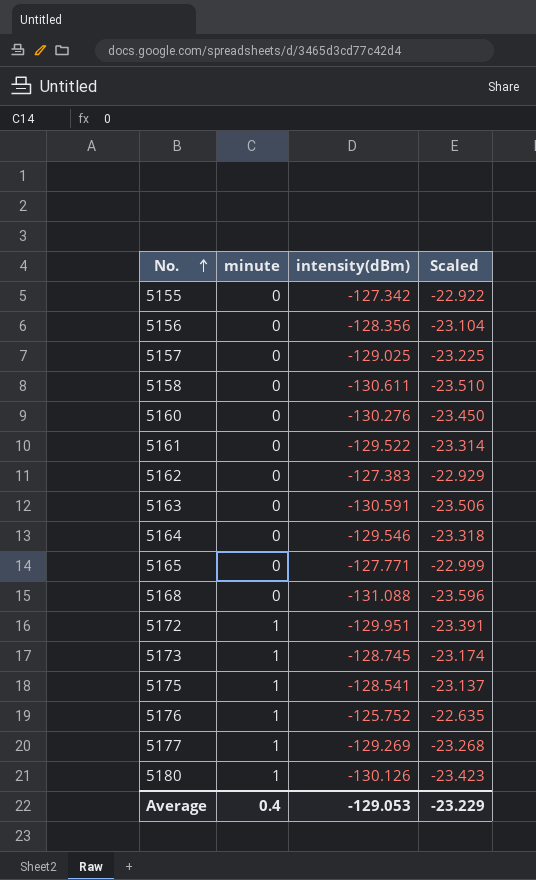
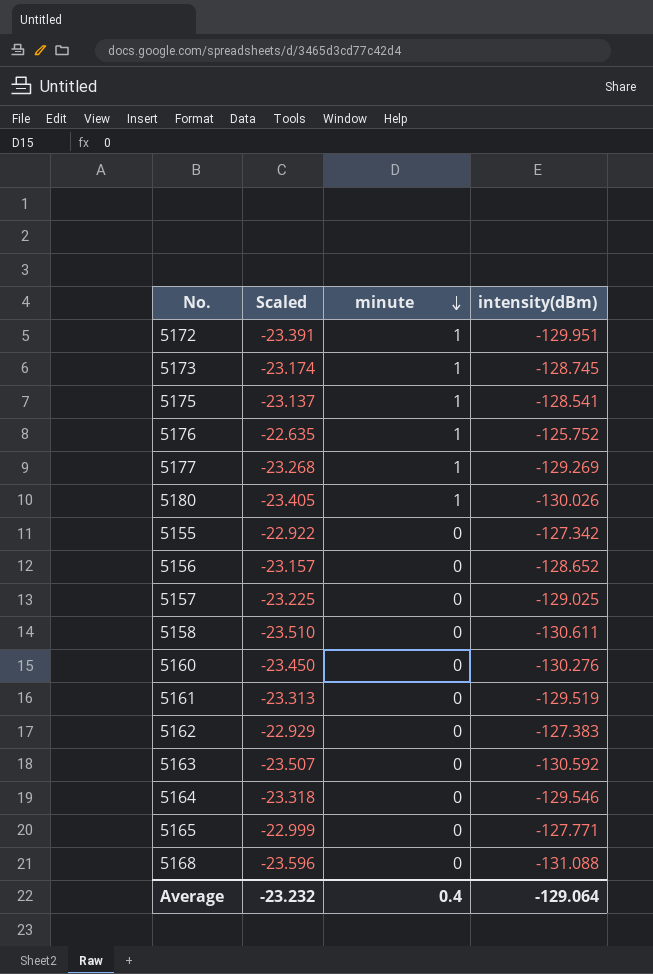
row order: No. ascending -> minute descending
column Scaled | position: 4 -> 2
5180 | Scaled: -23.423 -> -23.405
5180 | intensity(dBm): -130.126 -> -130.026
5156 | Scaled: -23.104 -> -23.157
5156 | intensity(dBm): -128.356 -> -128.652
5161 | Scaled: -23.314 -> -23.313
5161 | intensity(dBm): -129.522 -> -129.519
5163 | Scaled: -23.506 -> -23.507
5163 | intensity(dBm): -130.591 -> -130.592
Average | Scaled: -23.229 -> -23.232
Average | intensity(dBm): -129.053 -> -129.064

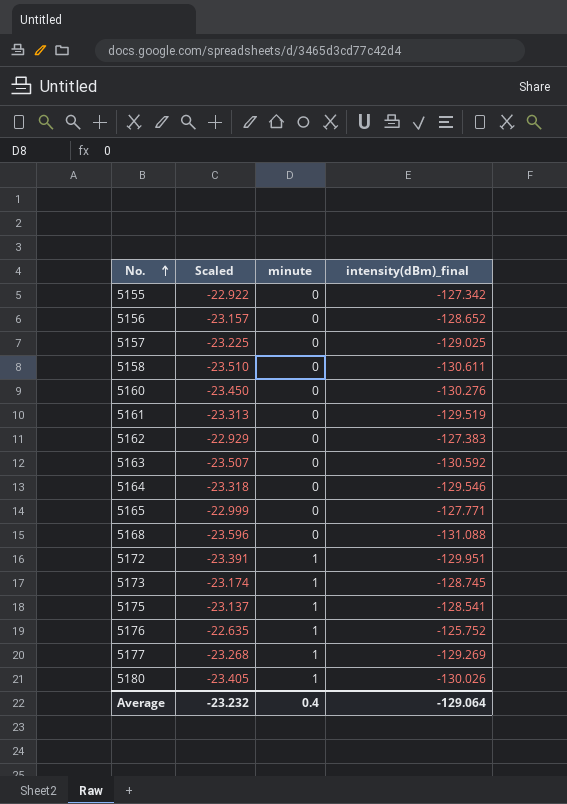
row order: minute descending -> No. ascending
column name: intensity(dBm) -> intensity(dBm)_final

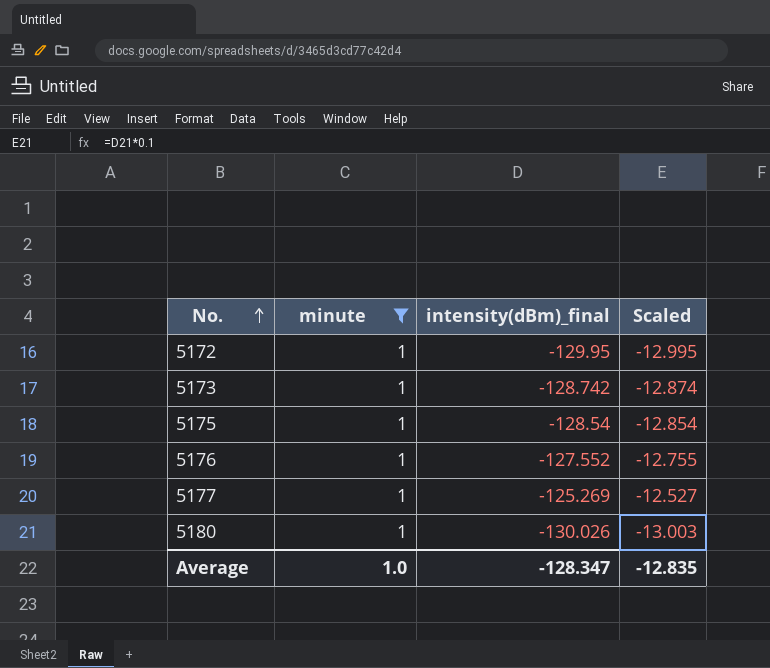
filter: none -> minute = 1
column Scaled | formula: [intensity(dBm)_final] * 0.18 -> [intensity(dBm)_final] * 0.1
column Scaled | position: 2 -> 4
5172 | intensity(dBm)_final: -129.951 -> -129.95
5173 | intensity(dBm)_final: -128.745 -> -128.742
5175 | intensity(dBm)_final: -128.541 -> -128.54
5176 | intensity(dBm)_final: -125.752 -> -127.552
5177 | intensity(dBm)_final: -129.269 -> -125.269
Average | minute: 0.4 -> 1.0
Average | intensity(dBm)_final: -129.064 -> -128.347
Average | Scaled: -23.232 -> -12.835

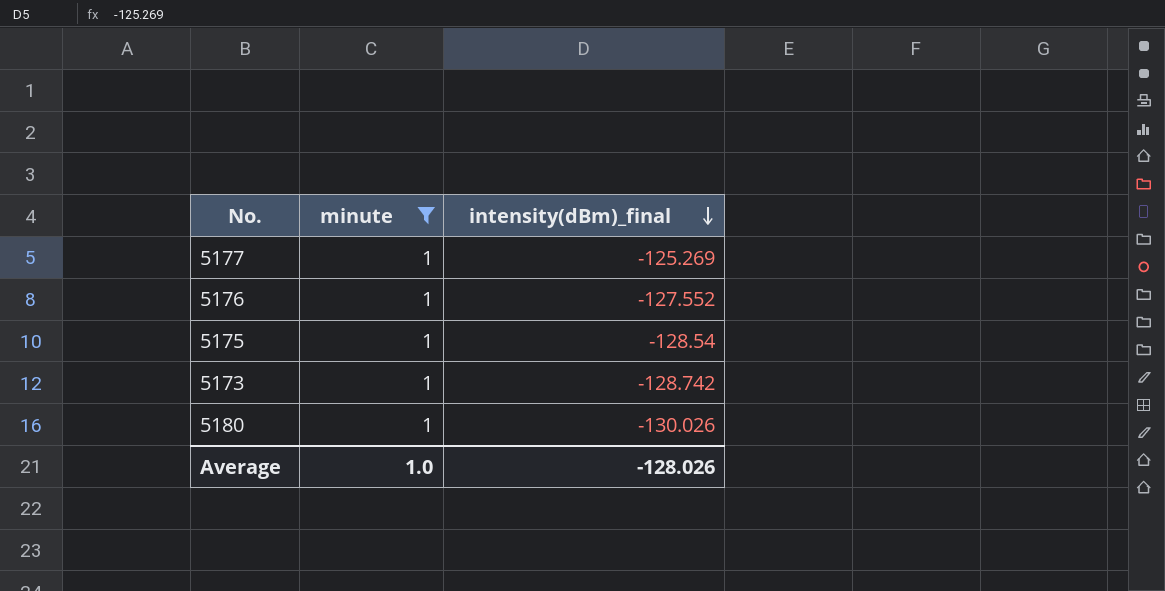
row order: No. ascending -> intensity(dBm)_final descending
column Scaled | formula: [intensity(dBm)_final] * 0.1 -> none
row 5172: 1 | -129.95 | -12.995 -> none
Average | intensity(dBm)_final: -128.347 -> -128.026

